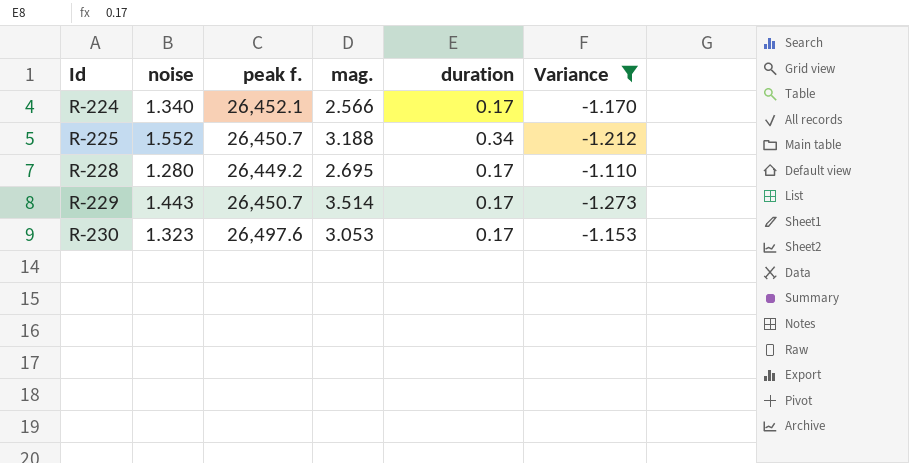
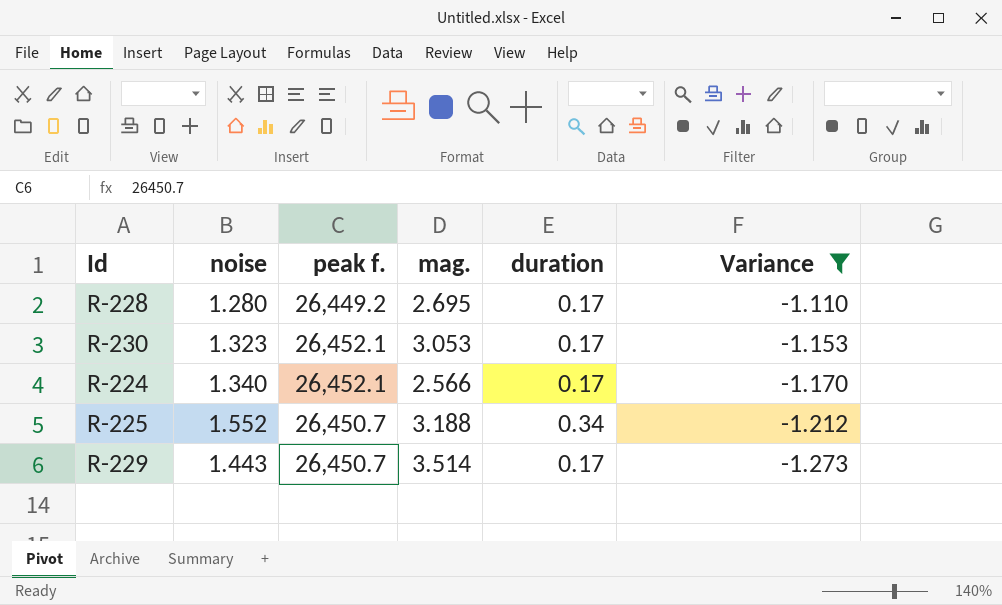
row order: Id ascending -> Variance descending
R-230 | peak f.: 26,497.6 -> 26,452.1

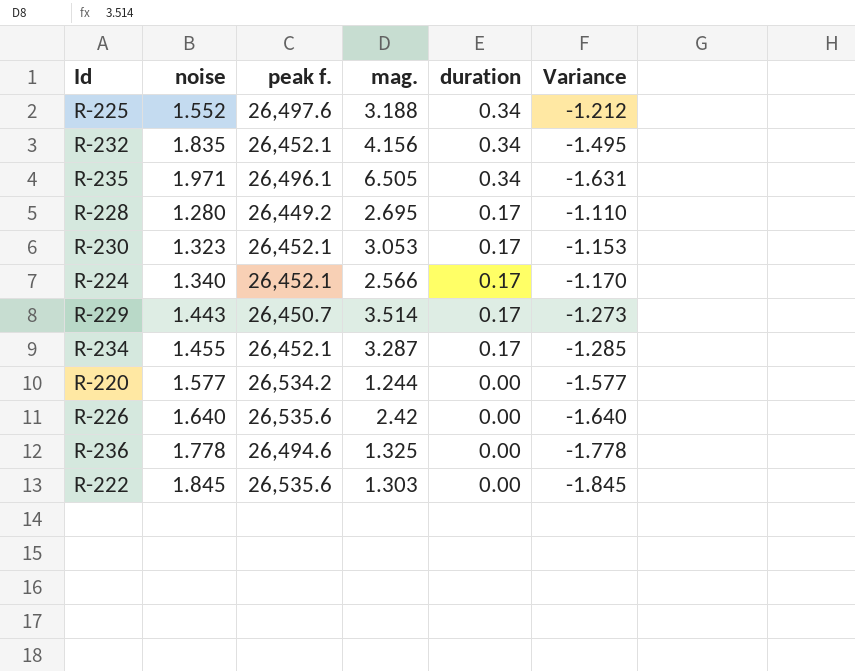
filter: Variance >= -1.273 -> none
row order: Variance descending -> duration descending
R-225 | peak f.: 26,450.7 -> 26,497.6

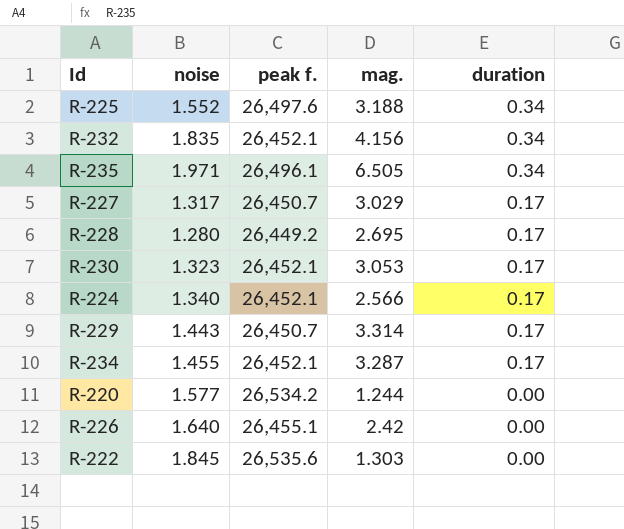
column Variance | formula: [duration] - [noise] -> none
row R-236: 1.778 | 26,494.6 | 1.325 | 0.00 | -1.778 -> none
row R-227: none -> 1.317 | 26,450.7 | 3.029 | 0.17
R-229 | mag.: 3.514 -> 3.314
R-226 | peak f.: 26,535.6 -> 26,455.1

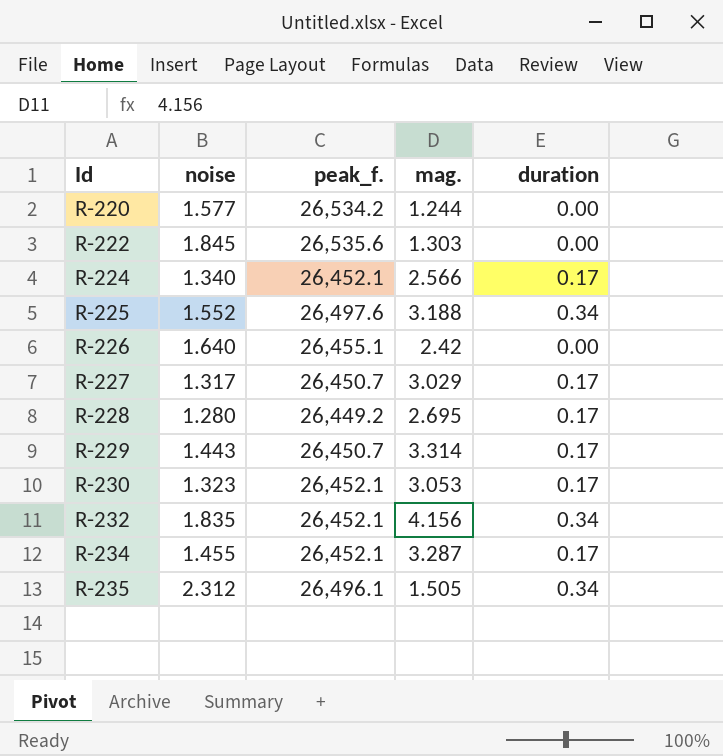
row order: duration descending -> Id ascending
column name: peak f. -> peak_f.
R-235 | noise: 1.971 -> 2.312
R-235 | mag.: 6.505 -> 1.505

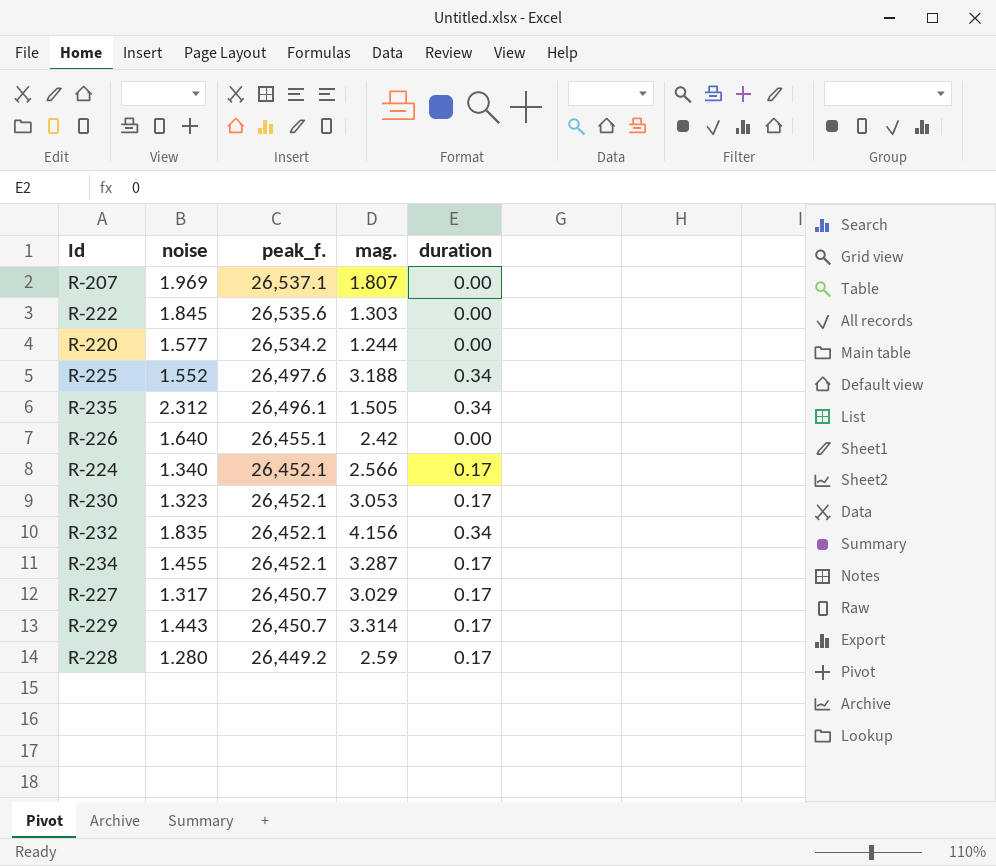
row order: Id ascending -> peak_f. descending
row R-207: none -> 1.969 | 26,537.1 | 1.807 | 0.00
R-228 | mag.: 2.695 -> 2.59

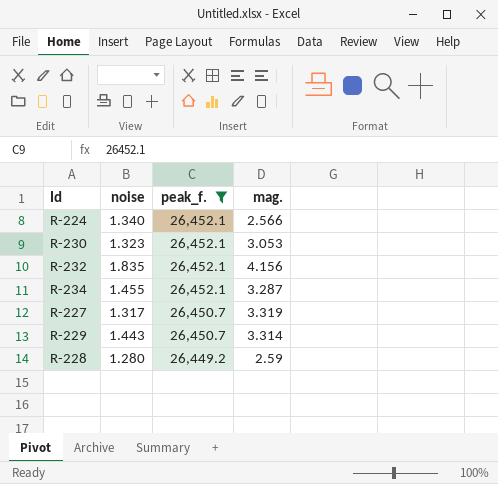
filter: none -> peak_f. <= 26,452.1
column duration | position: 5 -> none
R-227 | mag.: 3.029 -> 3.319

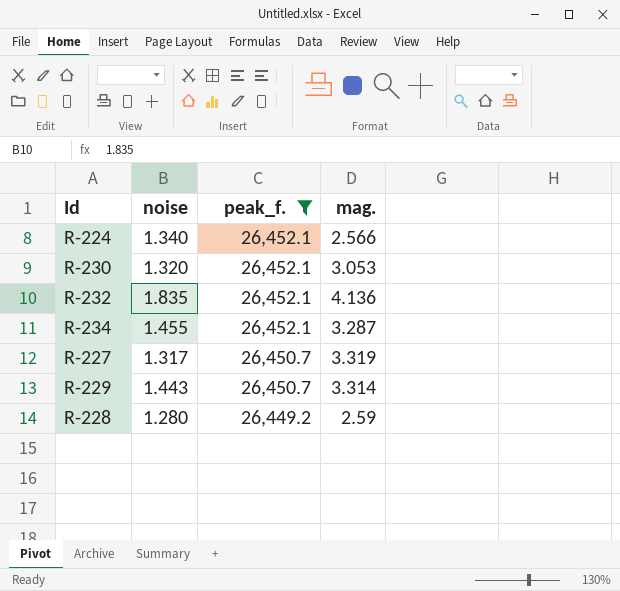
R-230 | noise: 1.323 -> 1.320
R-232 | mag.: 4.156 -> 4.136

